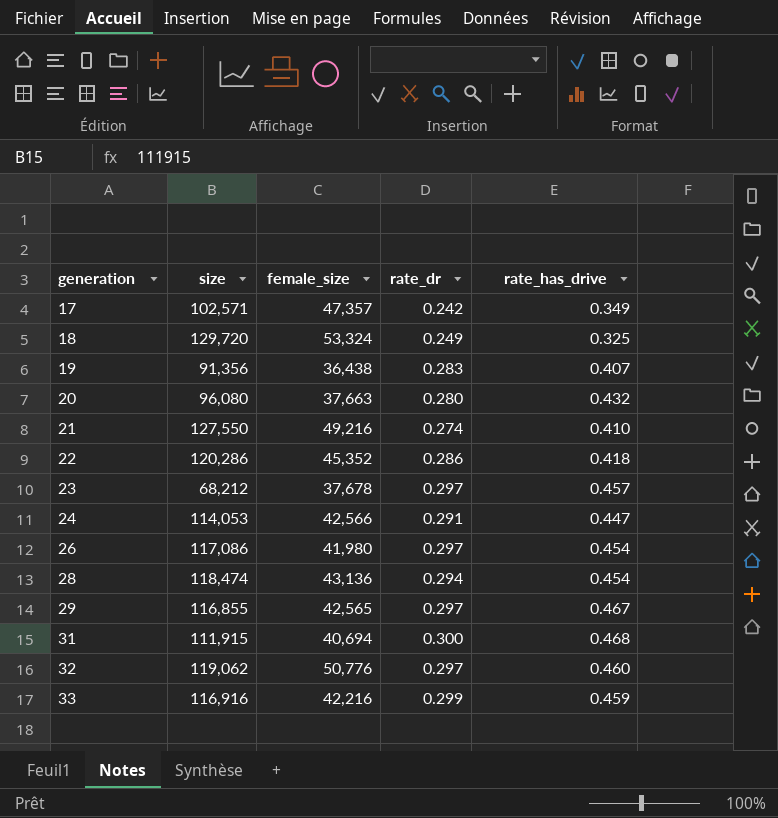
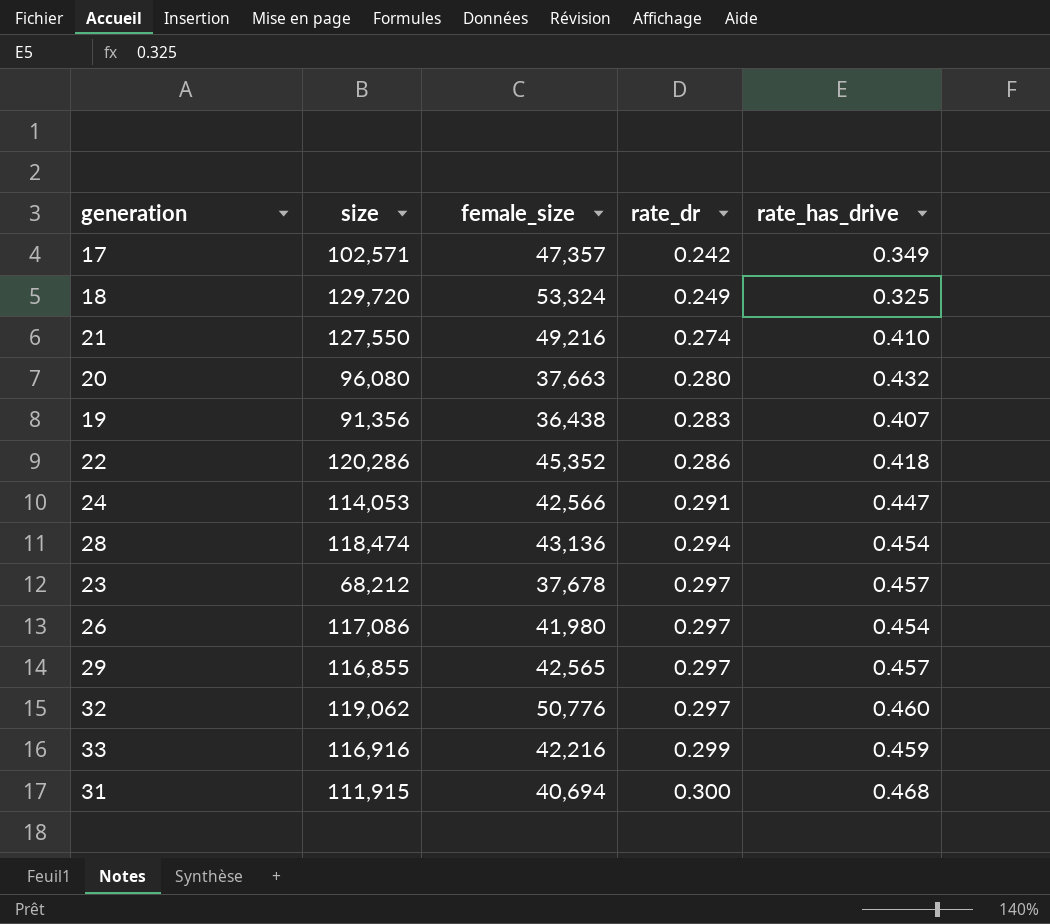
row order: generation ascending -> rate_dr ascending
29 | rate_has_drive: 0.467 -> 0.457

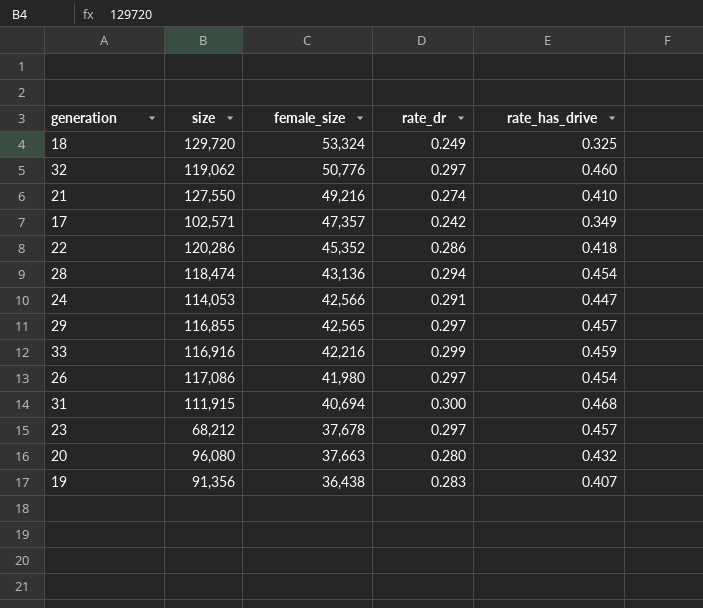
row order: rate_dr ascending -> female_size descending

